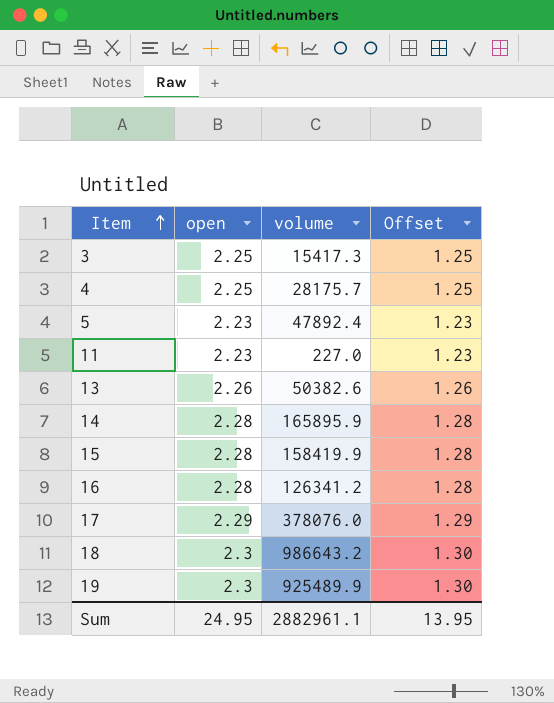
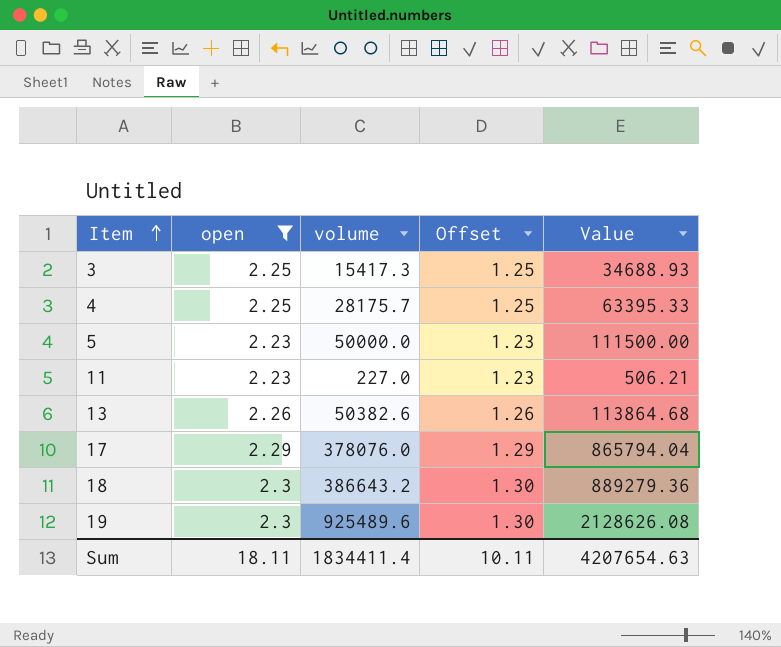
filter: none -> open != 2.28
column Value | formula: none -> [open] * [volume]
5 | volume: 47892.4 -> 50000.0
18 | volume: 986643.2 -> 386643.2
19 | volume: 925489.9 -> 925489.6
Sum | open: 24.95 -> 18.11
Sum | volume: 2882961.1 -> 1834411.4
Sum | Offset: 13.95 -> 10.11

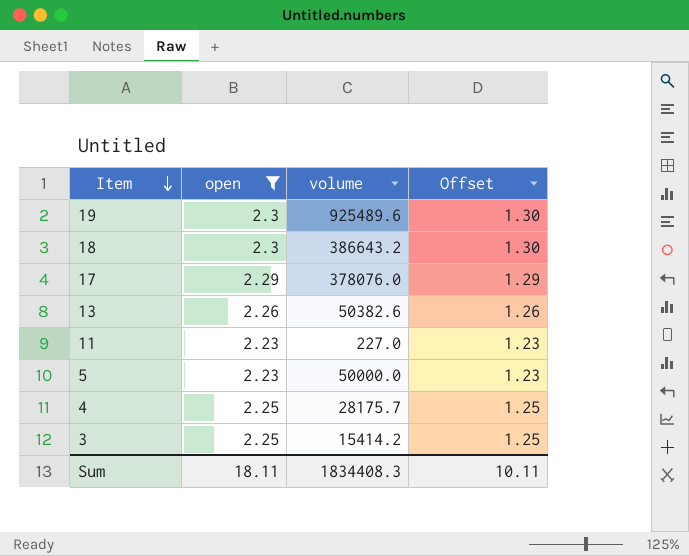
row order: Item ascending -> Item descending
column Value | formula: [open] * [volume] -> none
3 | volume: 15417.3 -> 15414.2
Sum | volume: 1834411.4 -> 1834408.3

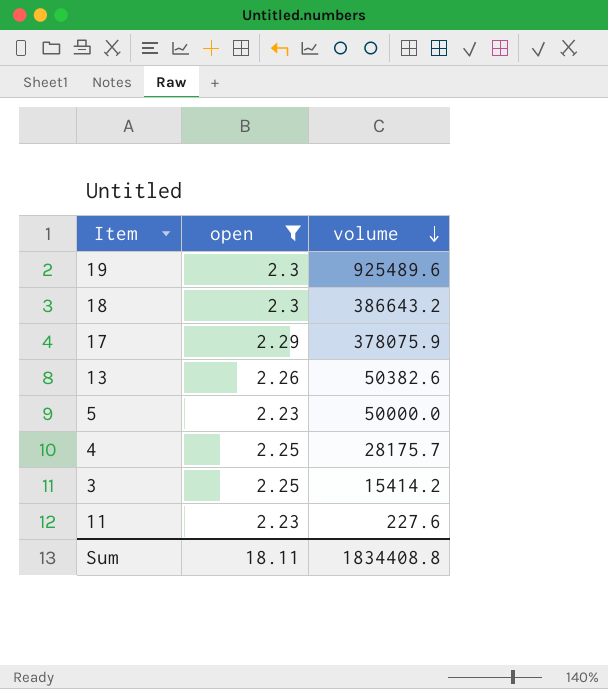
row order: Item descending -> volume descending
column Offset | formula: [open] - 1 -> none
17 | volume: 378076.0 -> 378075.9
11 | volume: 227.0 -> 227.6
Sum | volume: 1834408.3 -> 1834408.8

